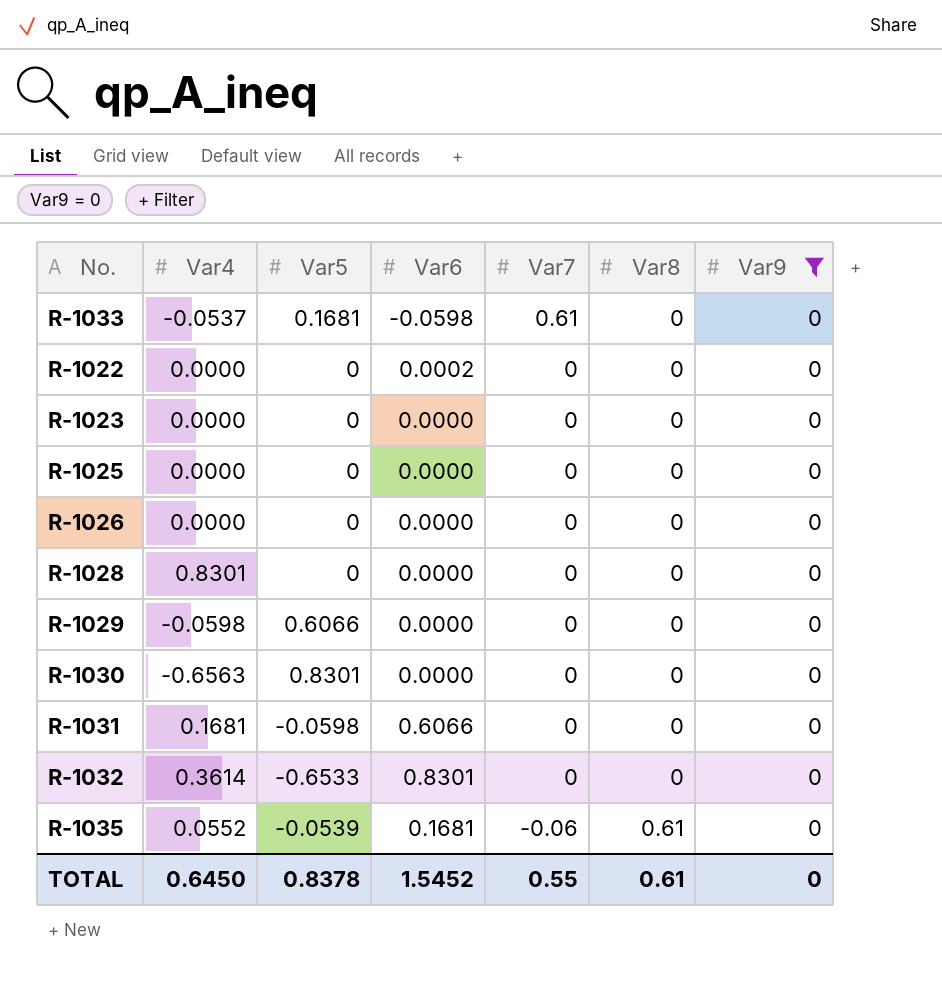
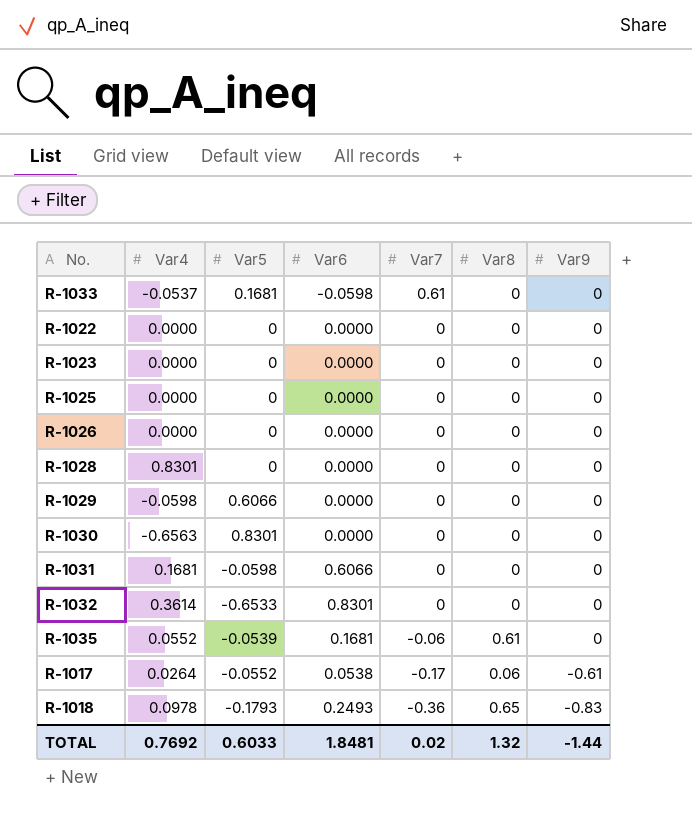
filter: Var9 = 0 -> none
R-1022 | Var6: 0.0002 -> 0.0000
TOTAL | Var4: 0.6450 -> 0.7692
TOTAL | Var5: 0.8378 -> 0.6033
TOTAL | Var6: 1.5452 -> 1.8481
TOTAL | Var7: 0.55 -> 0.02
TOTAL | Var8: 0.61 -> 1.32
TOTAL | Var9: 0 -> -1.44

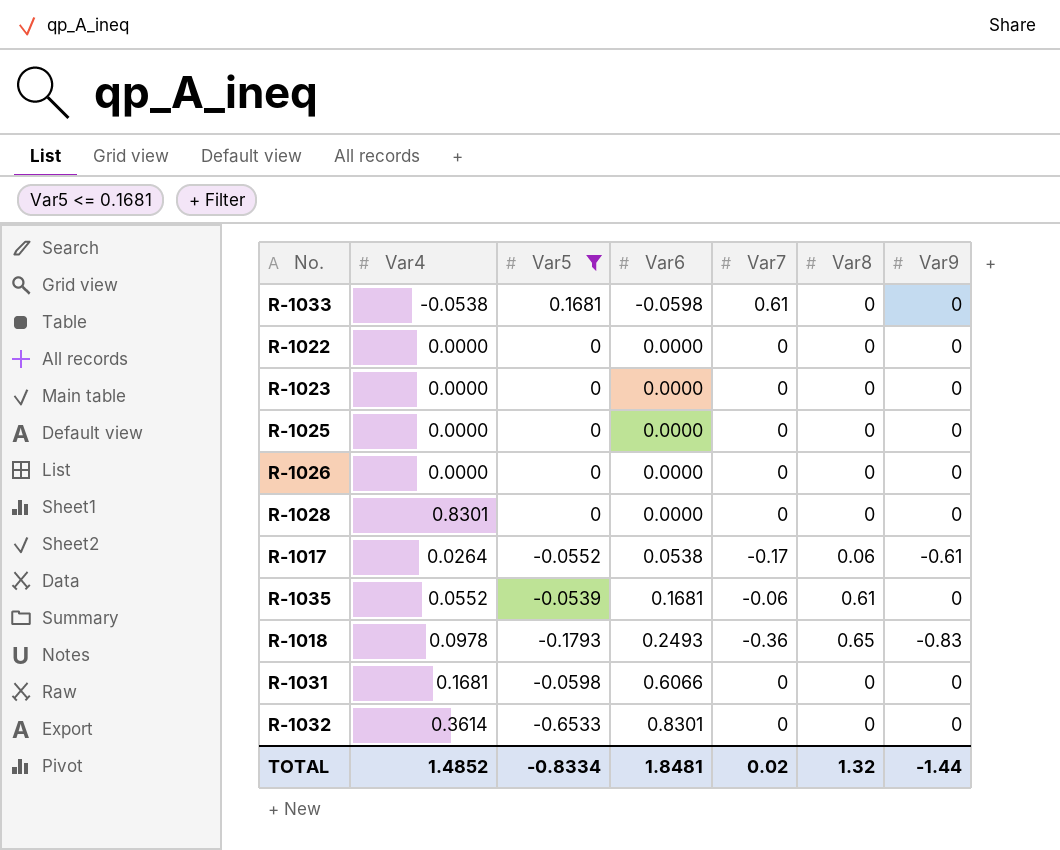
filter: none -> Var5 <= 0.1681
row order: Var7 descending -> Var6 ascending
R-1033 | Var4: -0.0537 -> -0.0538
TOTAL | Var4: 0.7692 -> 1.4852
TOTAL | Var5: 0.6033 -> -0.8334

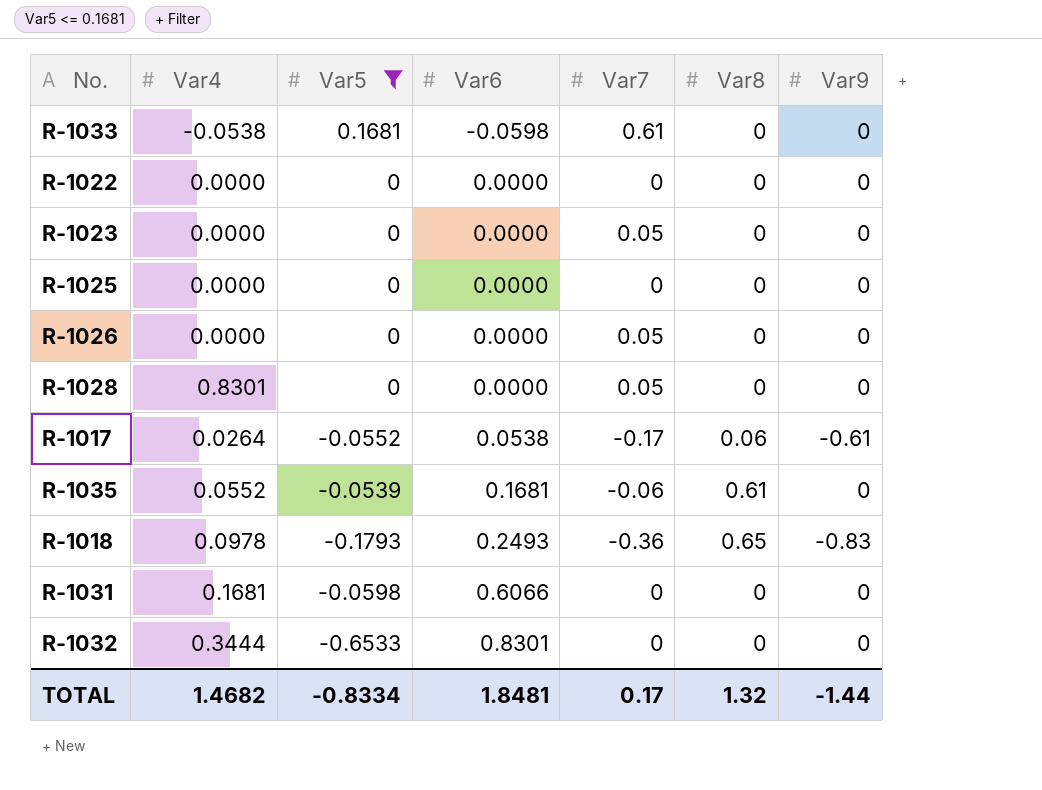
R-1023 | Var7: 0 -> 0.05
R-1026 | Var7: 0 -> 0.05
R-1028 | Var7: 0 -> 0.05
R-1032 | Var4: 0.3614 -> 0.3444
TOTAL | Var4: 1.4852 -> 1.4682
TOTAL | Var7: 0.02 -> 0.17

